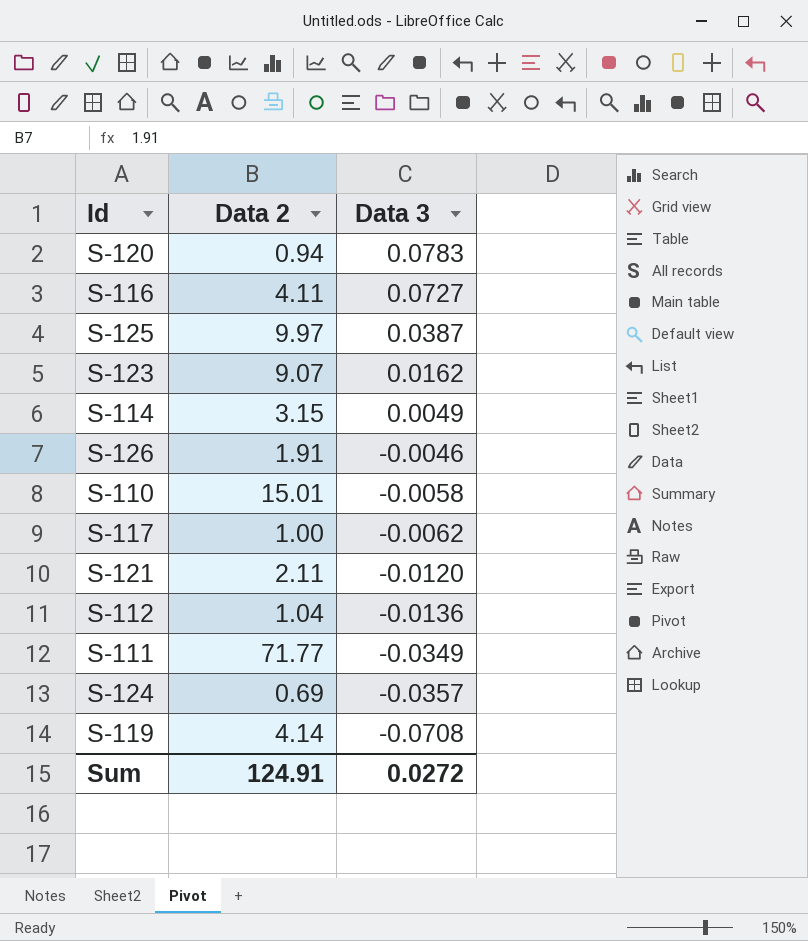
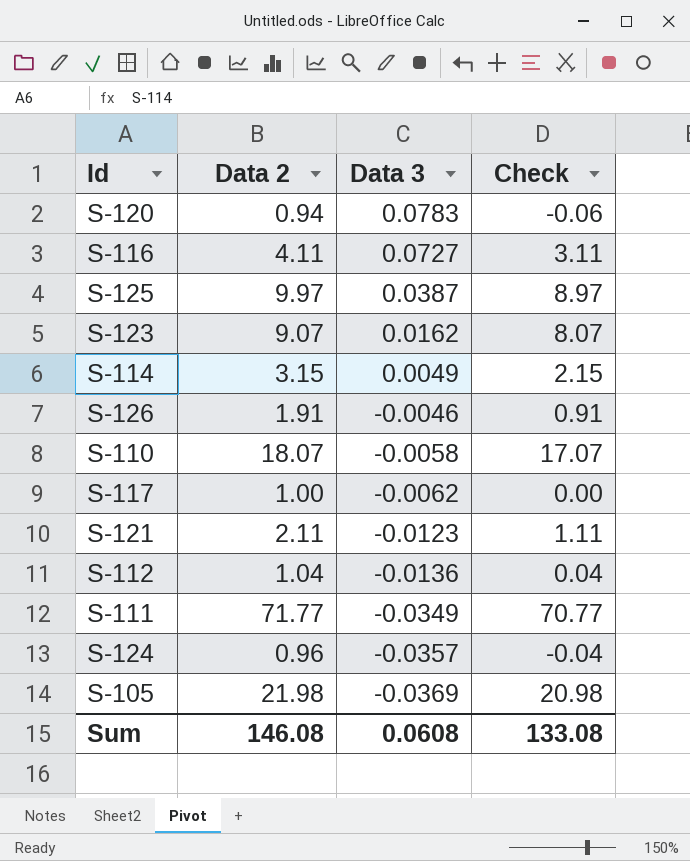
column Check | formula: none -> [Data 2] - 1
row S-119: 4.14 | -0.0708 -> none
S-110 | Data 2: 15.01 -> 18.07
S-121 | Data 3: -0.0120 -> -0.0123
S-124 | Data 2: 0.69 -> 0.96
row S-105: none -> 21.98 | -0.0369 | 20.98
Sum | Data 2: 124.91 -> 146.08
Sum | Data 3: 0.0272 -> 0.0608

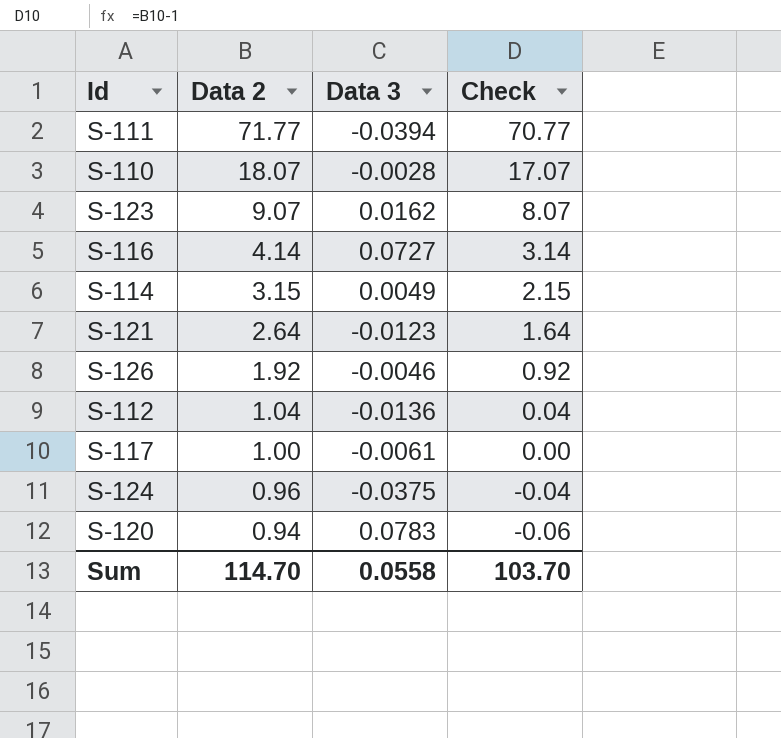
row order: Data 3 descending -> Data 2 descending
row S-125: 9.97 | 0.0387 | 8.97 -> none
row S-105: 21.98 | -0.0369 | 20.98 -> none
S-111 | Data 3: -0.0349 -> -0.0394
S-110 | Data 3: -0.0058 -> -0.0028
S-116 | Data 2: 4.11 -> 4.14
S-116 | Check: 3.11 -> 3.14
S-121 | Data 2: 2.11 -> 2.64
S-121 | Check: 1.11 -> 1.64
S-126 | Data 2: 1.91 -> 1.92
S-126 | Check: 0.91 -> 0.92
S-117 | Data 3: -0.0062 -> -0.0061
S-124 | Data 3: -0.0357 -> -0.0375
Sum | Data 2: 146.08 -> 114.70
Sum | Data 3: 0.0608 -> 0.0558
Sum | Check: 133.08 -> 103.70

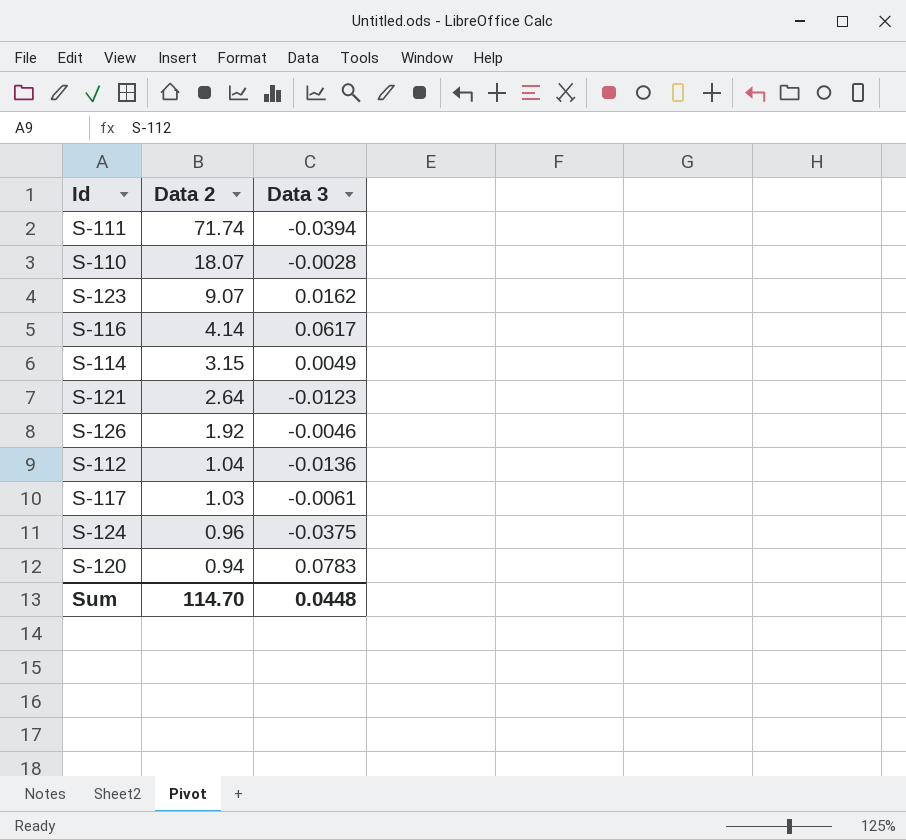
column Check | formula: [Data 2] - 1 -> none
S-111 | Data 2: 71.77 -> 71.74
S-116 | Data 3: 0.0727 -> 0.0617
S-117 | Data 2: 1.00 -> 1.03
Sum | Data 3: 0.0558 -> 0.0448

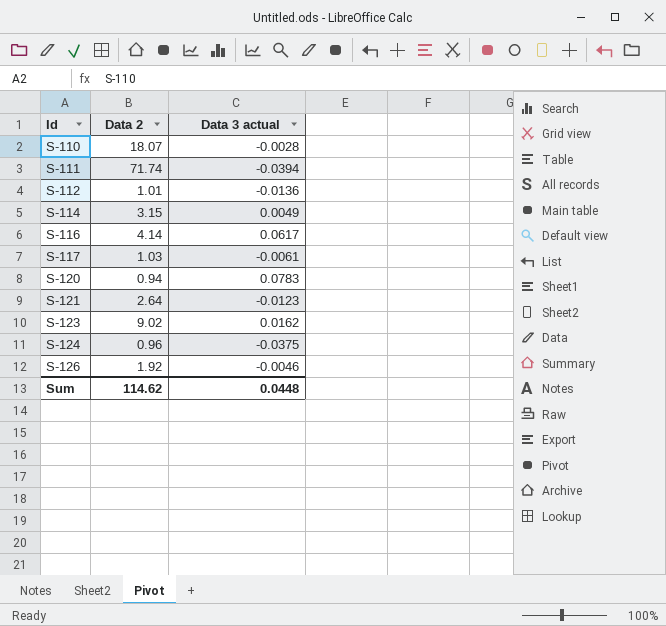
row order: Data 2 descending -> Id ascending
column name: Data 3 -> Data 3 actual
S-112 | Data 2: 1.04 -> 1.01
S-123 | Data 2: 9.07 -> 9.02
Sum | Data 2: 114.70 -> 114.62

